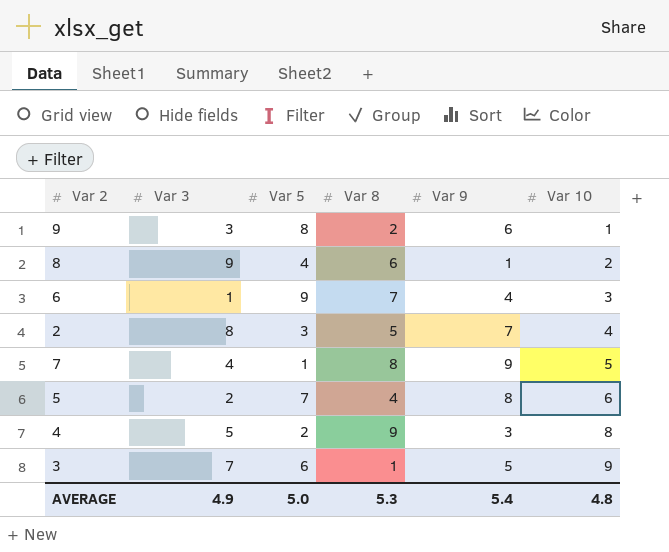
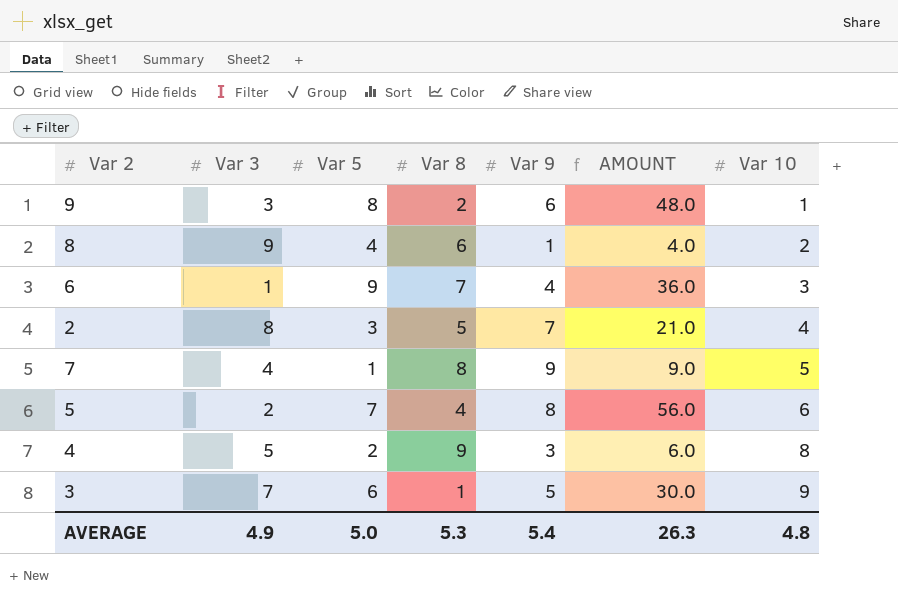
column AMOUNT | formula: none -> [Var 5] * [Var 9]

